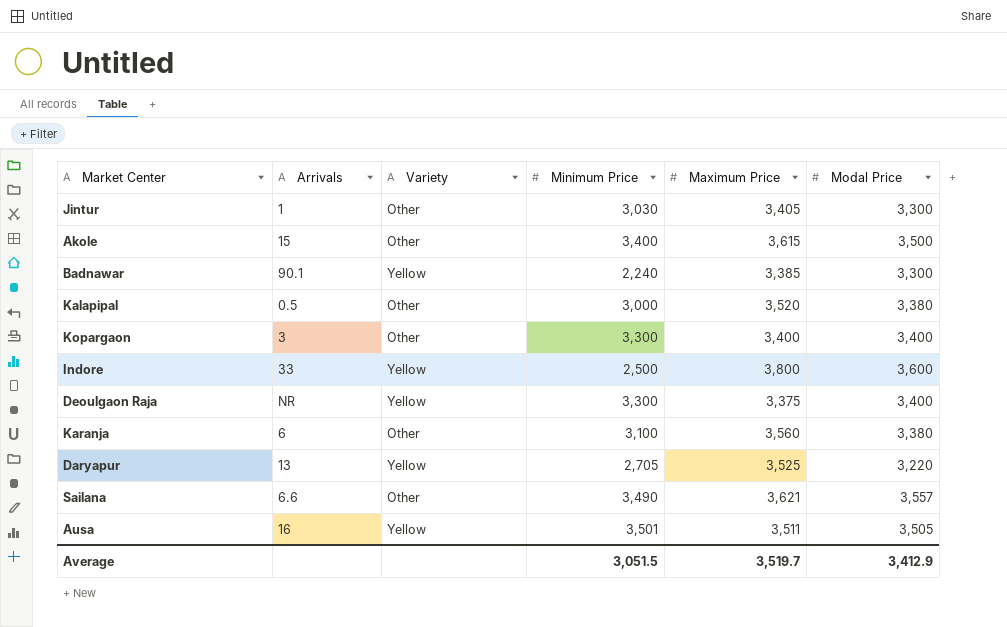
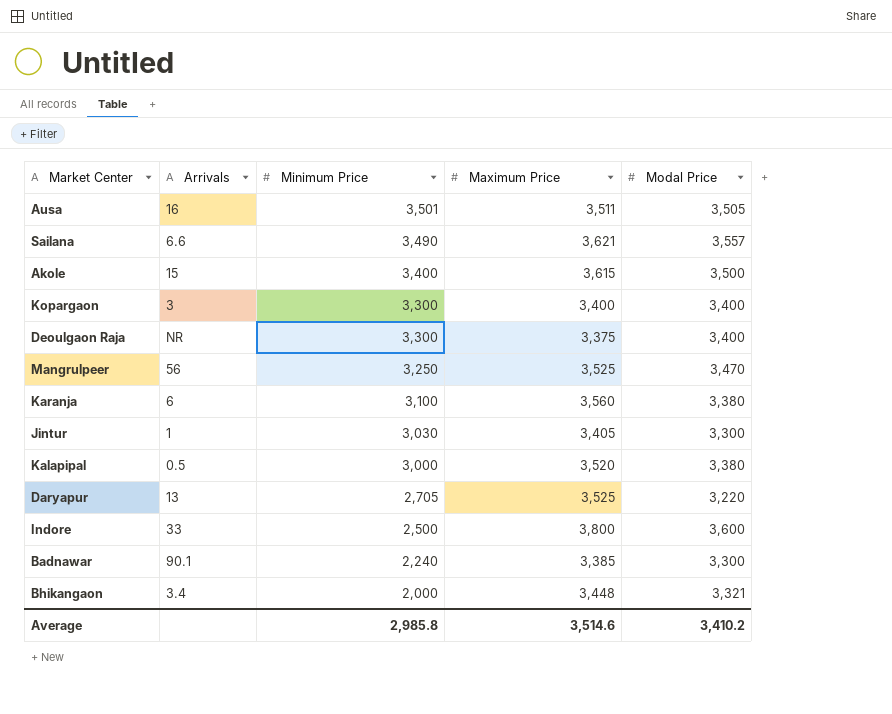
row order: none -> Minimum Price descending
column Variety | position: 3 -> none
row Mangrulpeer: none -> 56 | 3,250 | 3,525 | 3,470
row Bhikangaon: none -> 3.4 | 2,000 | 3,448 | 3,321
Average | Minimum Price: 3,051.5 -> 2,985.8
Average | Maximum Price: 3,519.7 -> 3,514.6
Average | Modal Price: 3,412.9 -> 3,410.2

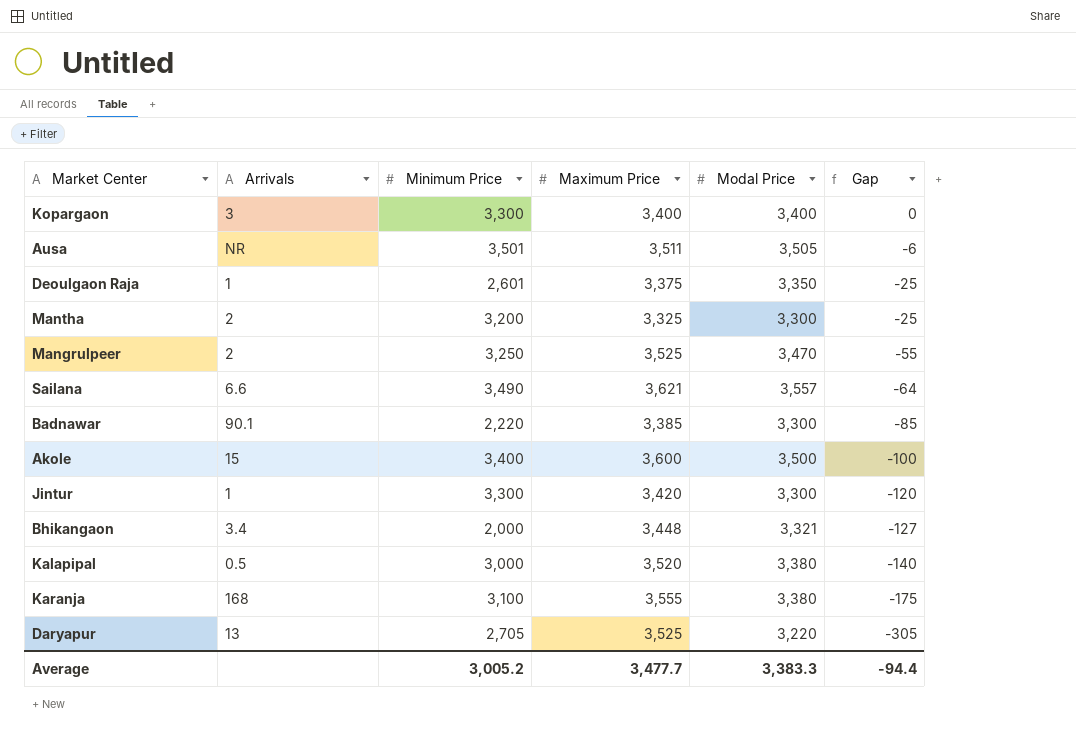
row order: Minimum Price descending -> Gap descending
column Gap | formula: none -> [Modal Price] - [Maximum Price]
row Indore: 33 | 2,500 | 3,800 | 3,600 -> none
Ausa | Arrivals: 16 -> NR
Deoulgaon Raja | Arrivals: NR -> 1
Deoulgaon Raja | Minimum Price: 3,300 -> 2,601
Deoulgaon Raja | Modal Price: 3,400 -> 3,350
row Mantha: none -> 2 | 3,200 | 3,325 | 3,300 | -25
Mangrulpeer | Arrivals: 56 -> 2
Badnawar | Minimum Price: 2,240 -> 2,220
Akole | Maximum Price: 3,615 -> 3,600
Jintur | Minimum Price: 3,030 -> 3,300
Jintur | Maximum Price: 3,405 -> 3,420
Karanja | Arrivals: 6 -> 168
Karanja | Maximum Price: 3,560 -> 3,555
Average | Minimum Price: 2,985.8 -> 3,005.2
Average | Maximum Price: 3,514.6 -> 3,477.7
Average | Modal Price: 3,410.2 -> 3,383.3

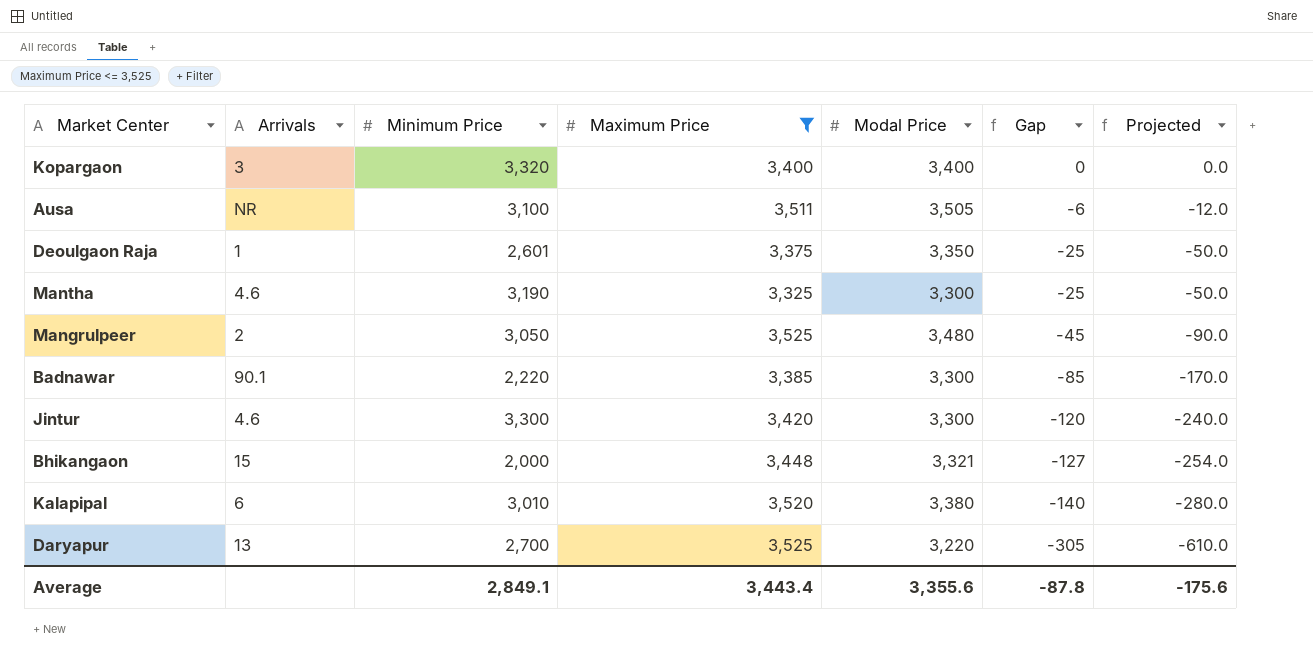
filter: none -> Maximum Price <= 3,525
column Projected | formula: none -> [Gap] * 2
Kopargaon | Minimum Price: 3,300 -> 3,320
Ausa | Minimum Price: 3,501 -> 3,100
Mantha | Arrivals: 2 -> 4.6
Mantha | Minimum Price: 3,200 -> 3,190
Mangrulpeer | Minimum Price: 3,250 -> 3,050
Mangrulpeer | Modal Price: 3,470 -> 3,480
Mangrulpeer | Gap: -55 -> -45
Jintur | Arrivals: 1 -> 4.6
Bhikangaon | Arrivals: 3.4 -> 15
Kalapipal | Arrivals: 0.5 -> 6
Kalapipal | Minimum Price: 3,000 -> 3,010
Daryapur | Minimum Price: 2,705 -> 2,700
Average | Minimum Price: 3,005.2 -> 2,849.1
Average | Maximum Price: 3,477.7 -> 3,443.4
Average | Modal Price: 3,383.3 -> 3,355.6
Average | Gap: -94.4 -> -87.8

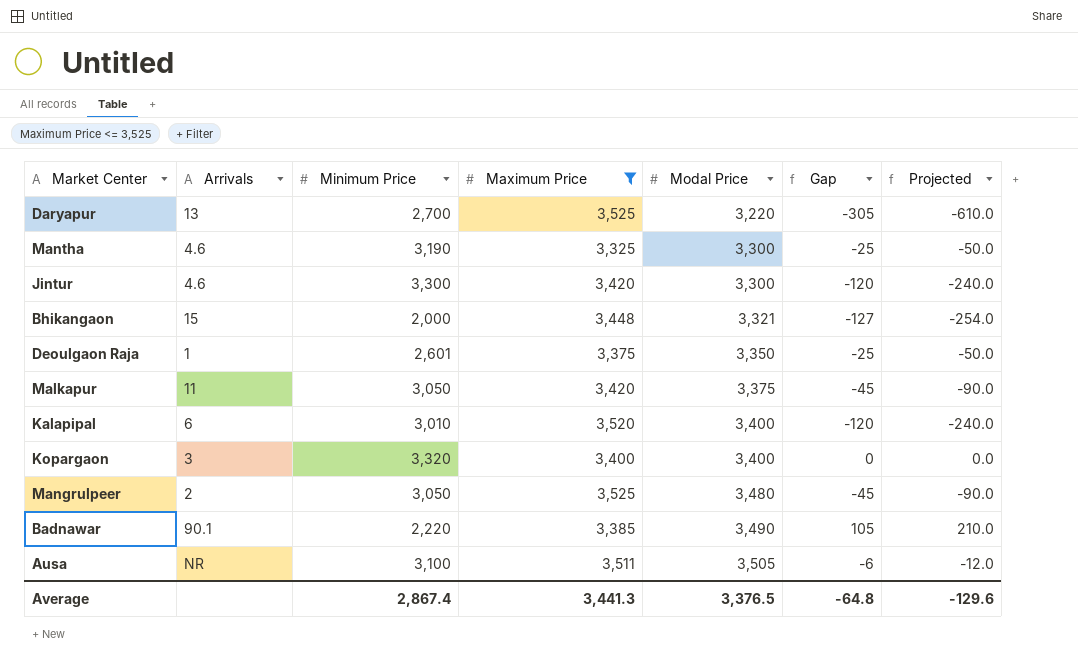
row order: Gap descending -> Modal Price ascending
row Malkapur: none -> 11 | 3,050 | 3,420 | 3,375 | -45 | -90.0
Kalapipal | Modal Price: 3,380 -> 3,400
Kalapipal | Gap: -140 -> -120
Kalapipal | Projected: -280.0 -> -240.0
Badnawar | Modal Price: 3,300 -> 3,490
Badnawar | Gap: -85 -> 105
Badnawar | Projected: -170.0 -> 210.0
Average | Minimum Price: 2,849.1 -> 2,867.4
Average | Maximum Price: 3,443.4 -> 3,441.3
Average | Modal Price: 3,355.6 -> 3,376.5
Average | Gap: -87.8 -> -64.8
Average | Projected: -175.6 -> -129.6

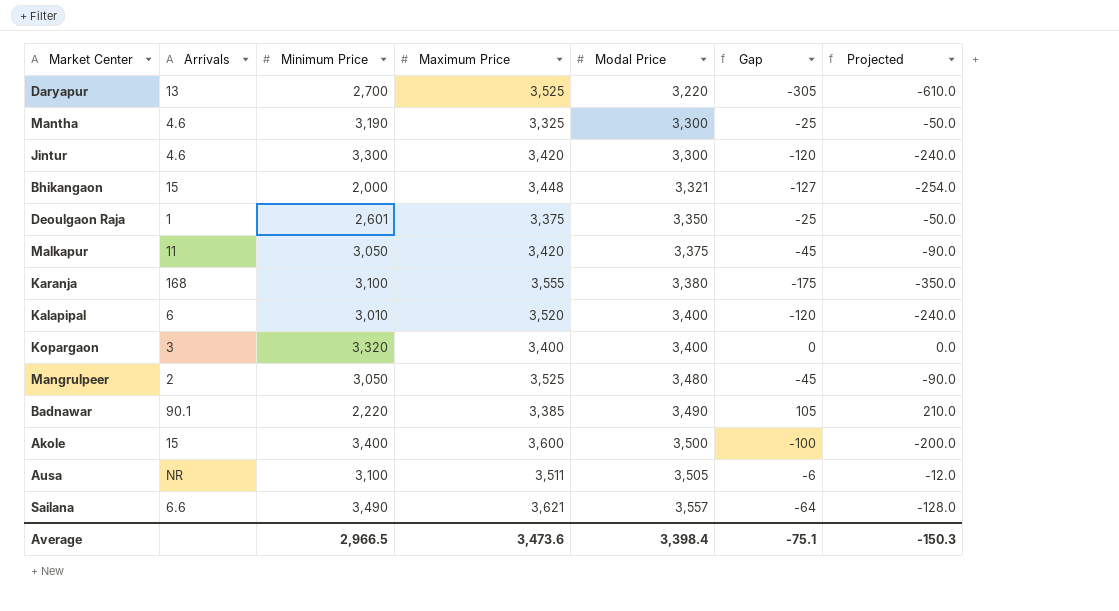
filter: Maximum Price <= 3,525 -> none
Average | Minimum Price: 2,867.4 -> 2,966.5
Average | Maximum Price: 3,441.3 -> 3,473.6
Average | Modal Price: 3,376.5 -> 3,398.4
Average | Gap: -64.8 -> -75.1
Average | Projected: -129.6 -> -150.3

